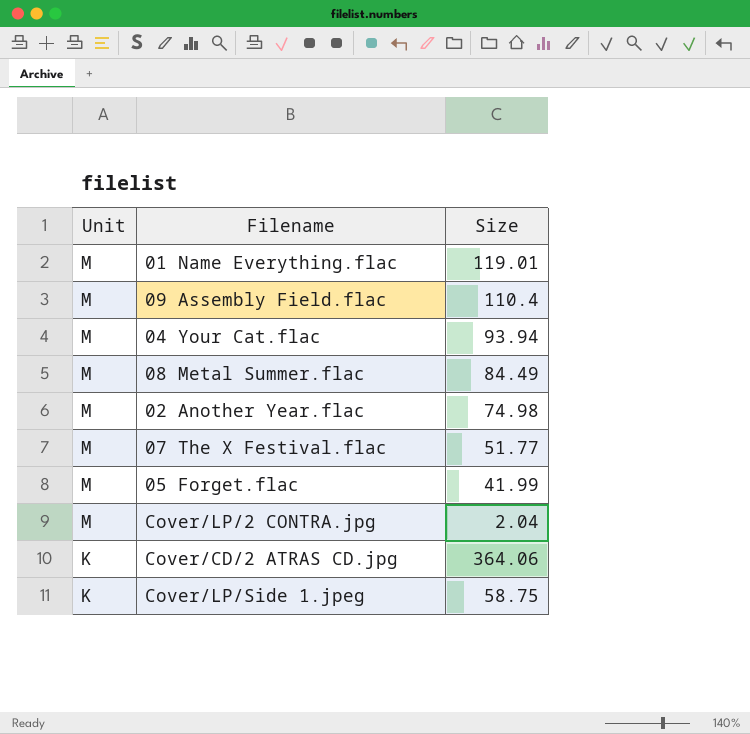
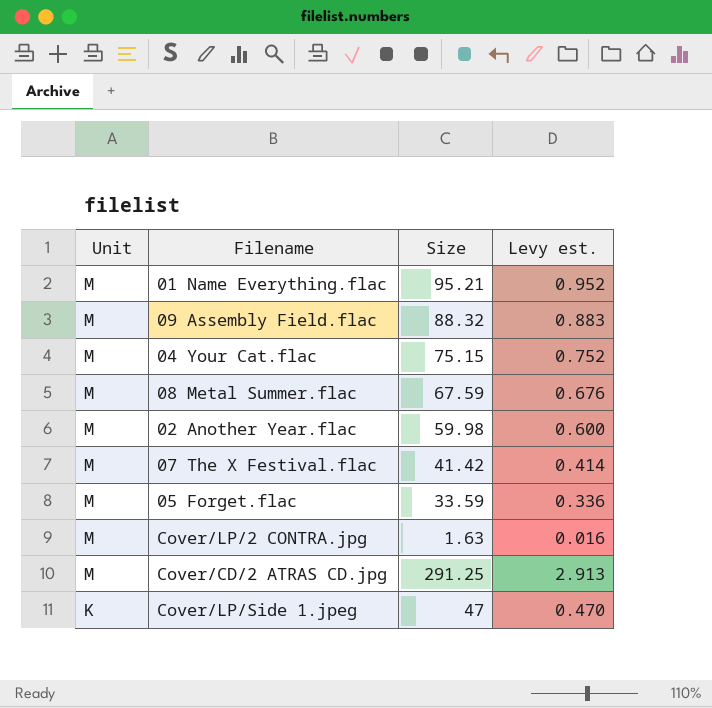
column Levy est. | formula: none -> [Size] * 0.01
01 Name Everything.flac | Size: 119.01 -> 95.21
09 Assembly Field.flac | Size: 110.4 -> 88.32
04 Your Cat.flac | Size: 93.94 -> 75.15
08 Metal Summer.flac | Size: 84.49 -> 67.59
02 Another Year.flac | Size: 74.98 -> 59.98
07 The X Festival.flac | Size: 51.77 -> 41.42
05 Forget.flac | Size: 41.99 -> 33.59
Cover/LP/2 CONTRA.jpg | Size: 2.04 -> 1.63
Cover/CD/2 ATRAS CD.jpg | Unit: K -> M
Cover/CD/2 ATRAS CD.jpg | Size: 364.06 -> 291.25
Cover/LP/Side 1.jpeg | Size: 58.75 -> 47

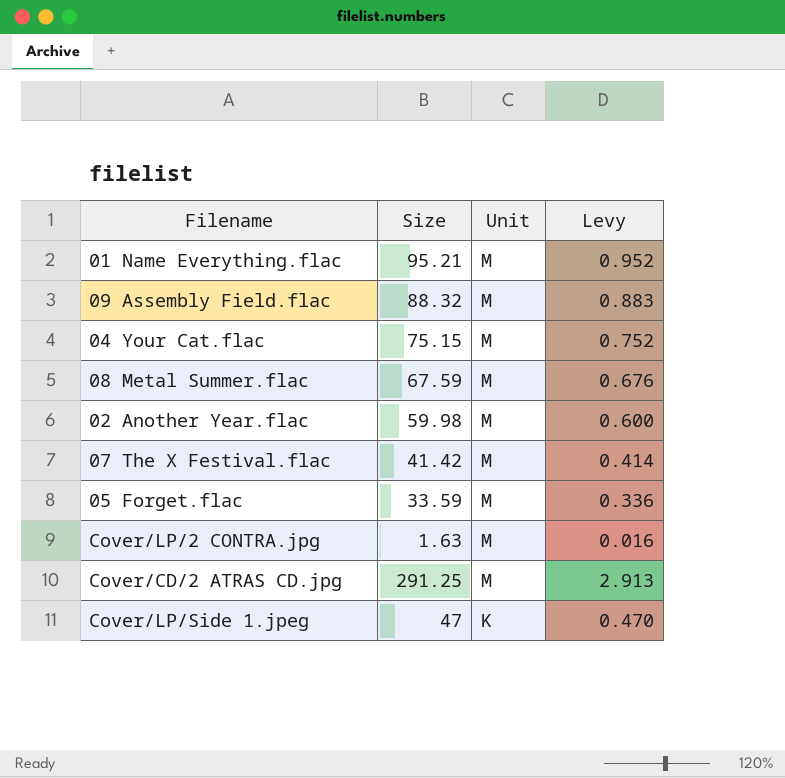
column Unit | position: 1 -> 3
column name: Levy est. -> Levy

